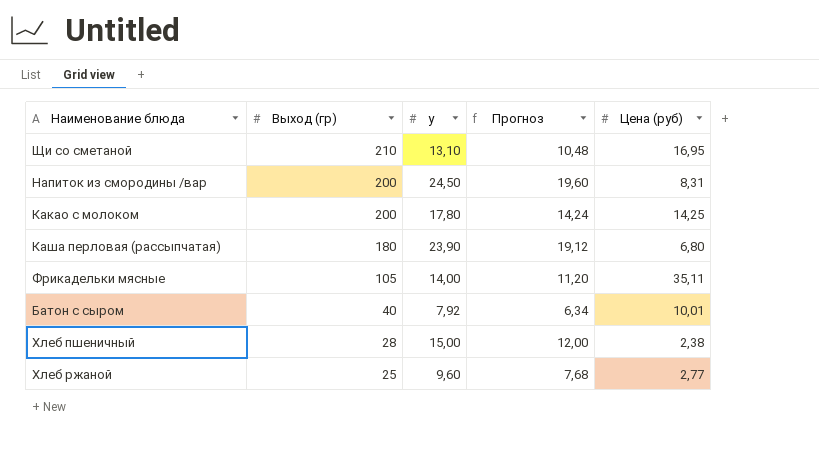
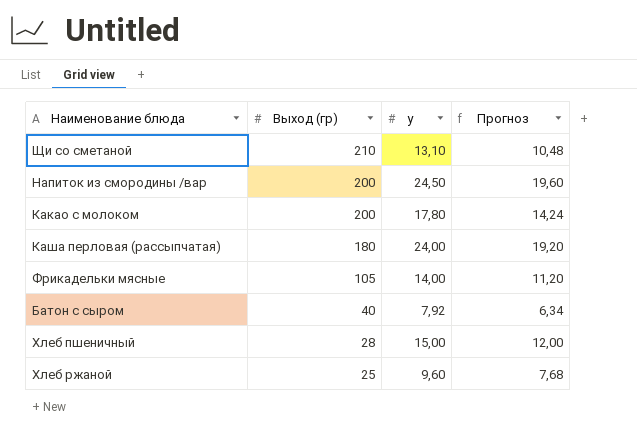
column Цена (руб) | position: 5 -> none
Каша перловая (рассыпчатая) | у: 23,90 -> 24,00
Каша перловая (рассыпчатая) | Прогноз: 19,12 -> 19,20

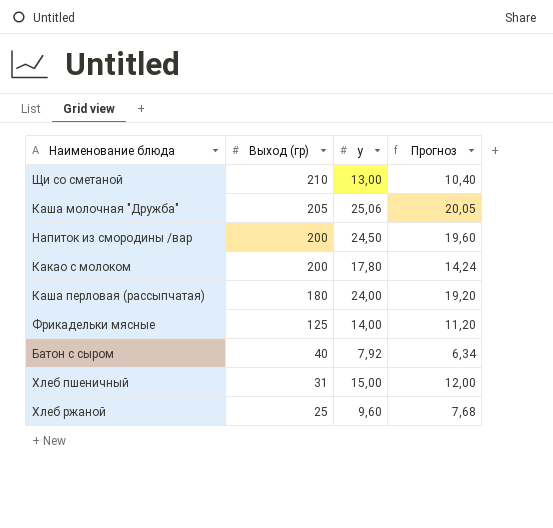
Щи со сметаной | у: 13,10 -> 13,00
Щи со сметаной | Прогноз: 10,48 -> 10,40
row Каша молочная "Дружба": none -> 205 | 25,06 | 20,05
Фрикадельки мясные | Выход (гр): 105 -> 125
Хлеб пшеничный | Выход (гр): 28 -> 31

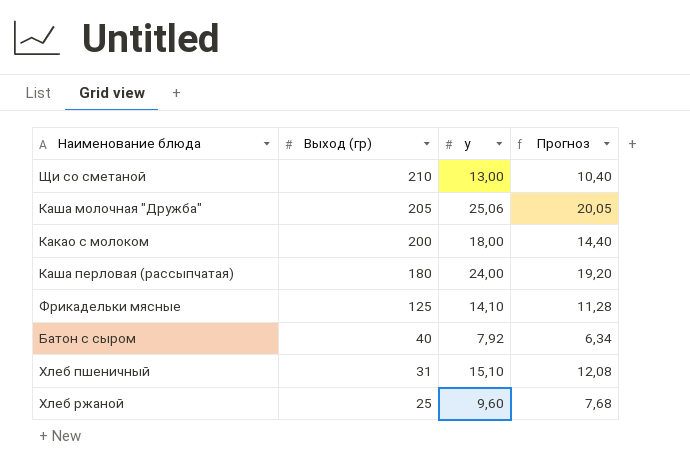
row Напиток из смородины /вар: 200 | 24,50 | 19,60 -> none
Какао с молоком | у: 17,80 -> 18,00
Какао с молоком | Прогноз: 14,24 -> 14,40
Фрикадельки мясные | у: 14,00 -> 14,10
Фрикадельки мясные | Прогноз: 11,20 -> 11,28
Хлеб пшеничный | у: 15,00 -> 15,10
Хлеб пшеничный | Прогноз: 12,00 -> 12,08

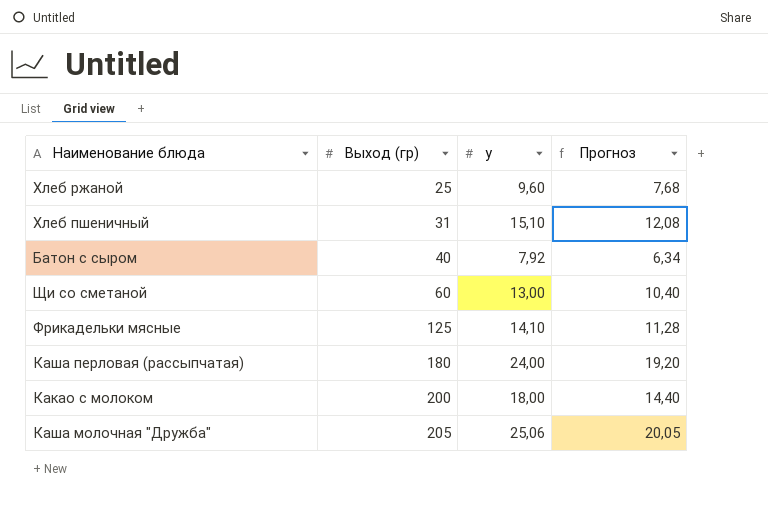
row order: Выход (гр) descending -> Выход (гр) ascending
Щи со сметаной | Выход (гр): 210 -> 60

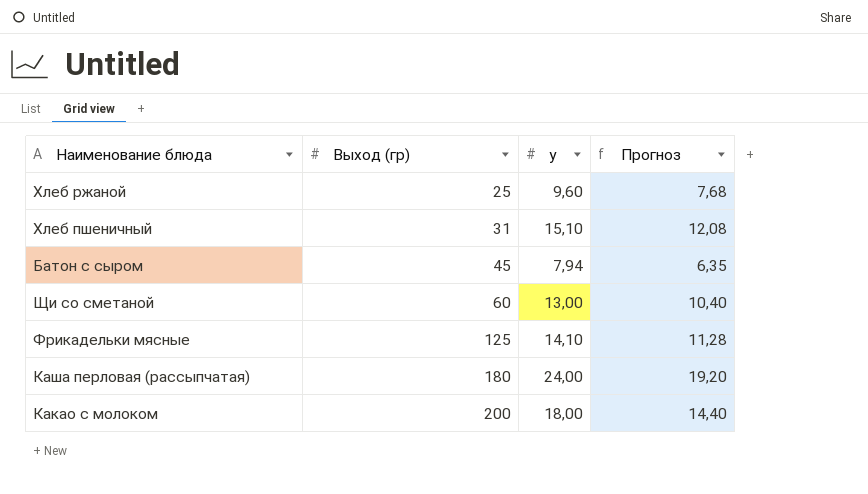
row Каша молочная "Дружба": 205 | 25,06 | 20,05 -> none
Батон с сыром | Выход (гр): 40 -> 45
Батон с сыром | у: 7,92 -> 7,94
Батон с сыром | Прогноз: 6,34 -> 6,35

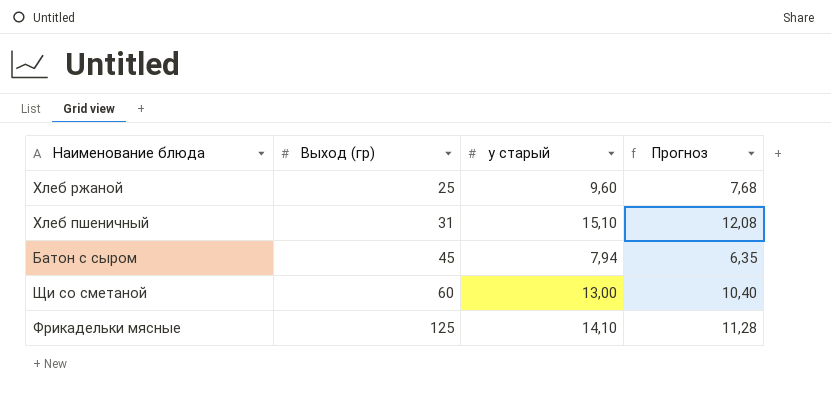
column name: у -> у старый
row Каша перловая (рассыпчатая): 180 | 24,00 | 19,20 -> none
row Какао с молоком: 200 | 18,00 | 14,40 -> none

